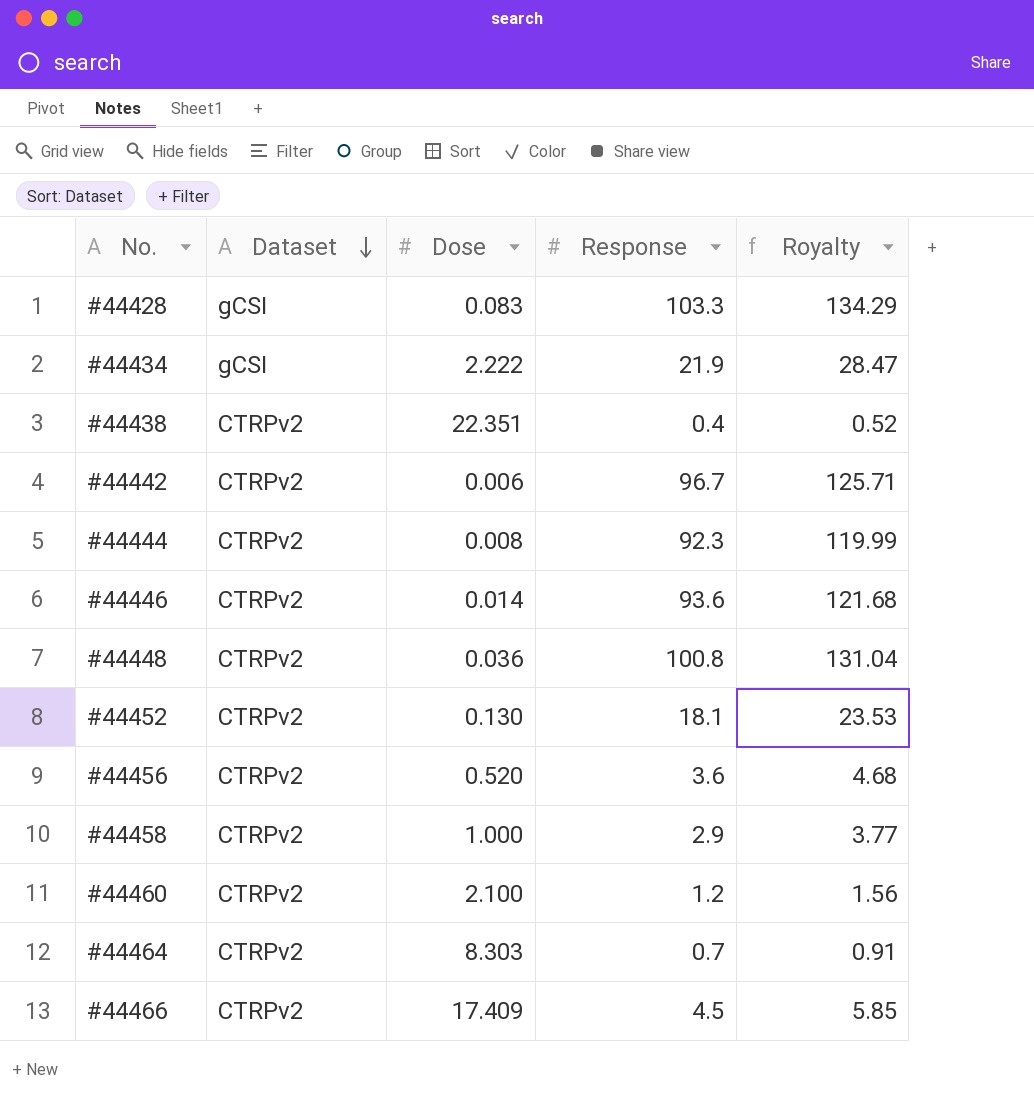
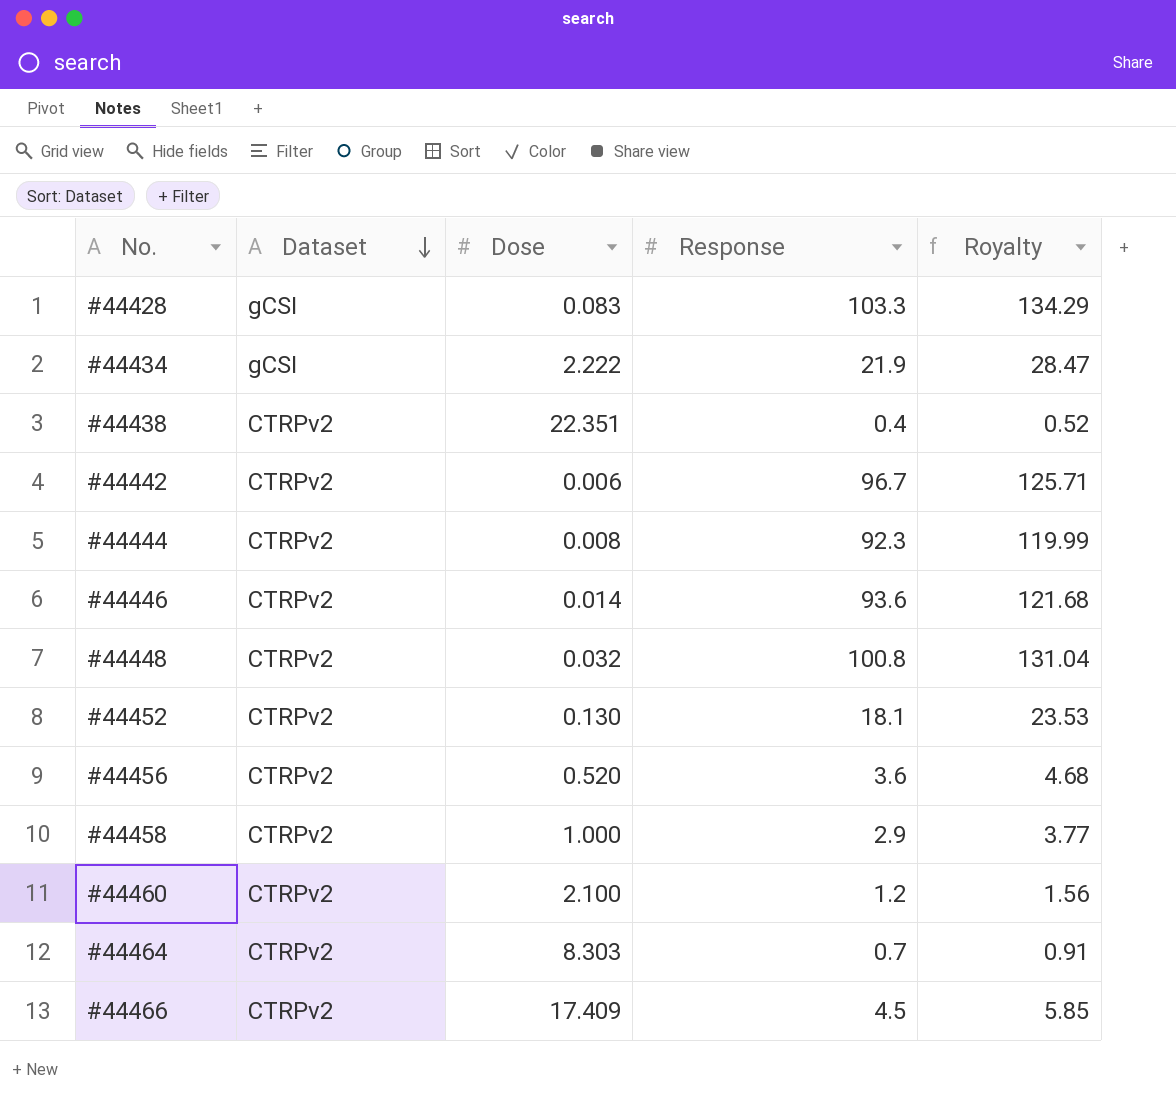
#44448 | Dose: 0.036 -> 0.032

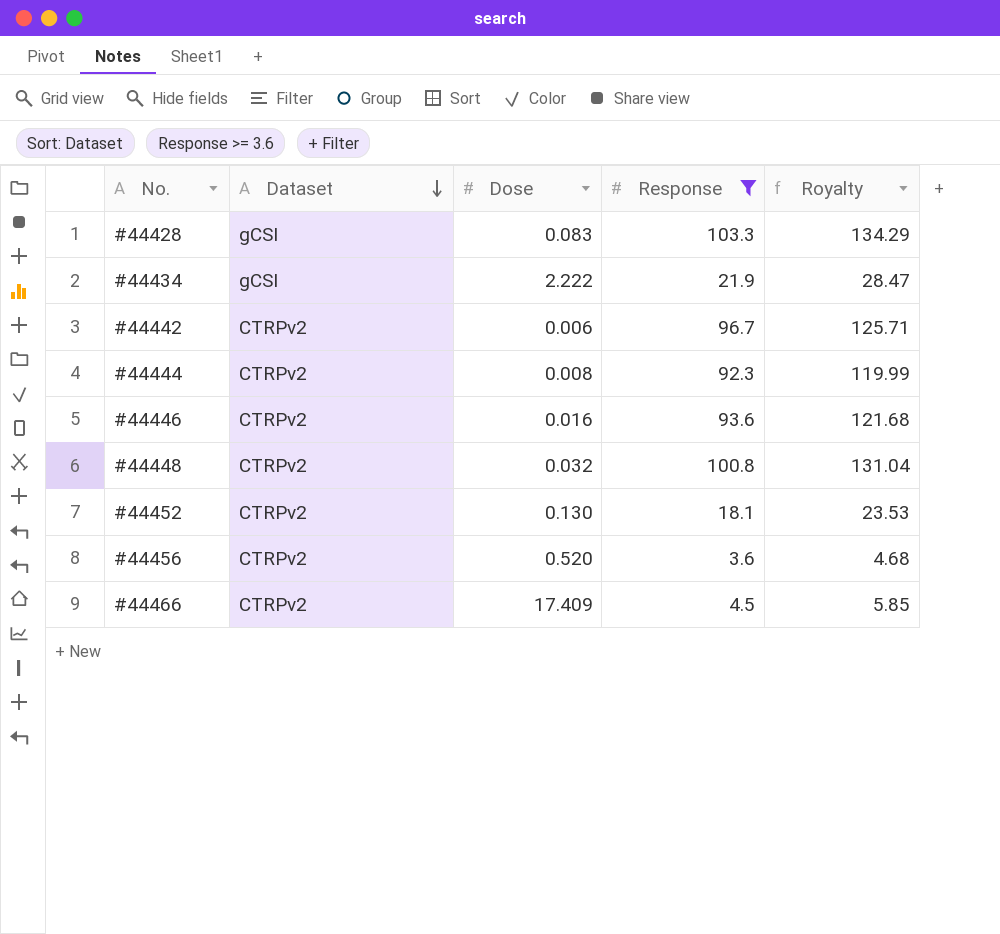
filter: none -> Response >= 3.6
#44446 | Dose: 0.014 -> 0.016

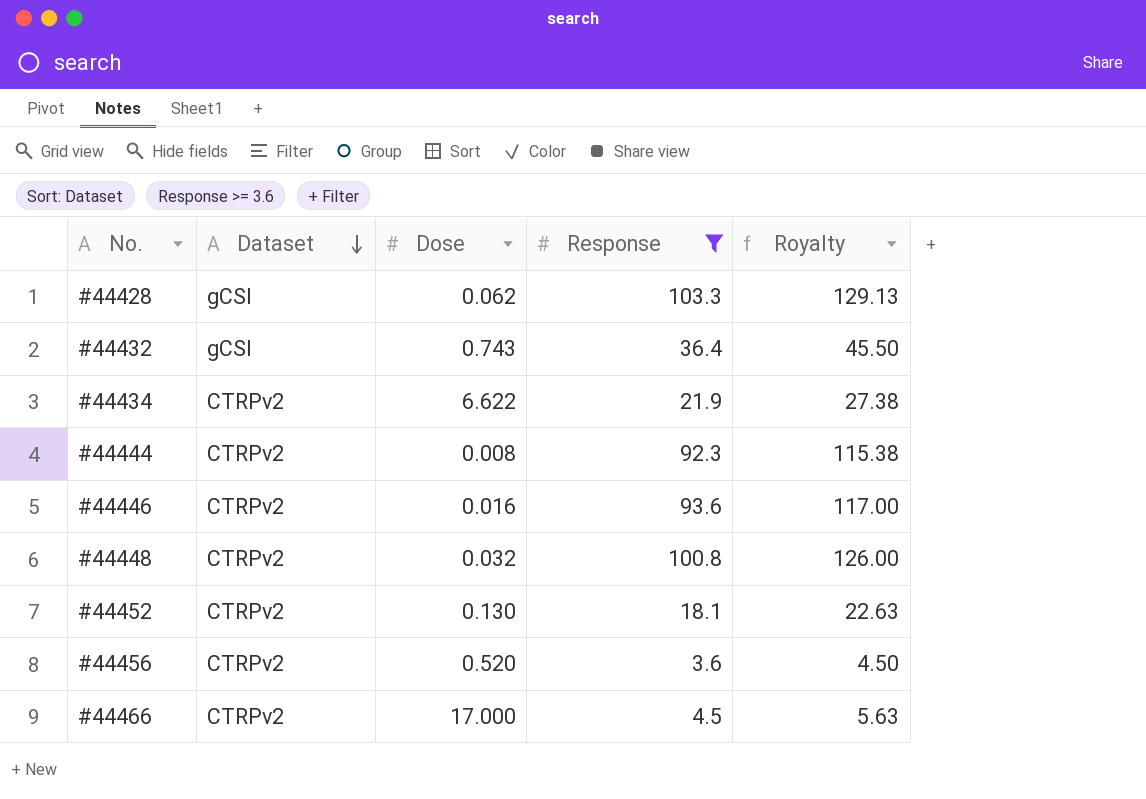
column Royalty | formula: [Response] * 1.3 -> [Response] * 1.25
row #44442: CTRPv2 | 0.006 | 96.7 | 125.71 -> none
#44428 | Dose: 0.083 -> 0.062
row #44432: none -> gCSI | 0.743 | 36.4 | 45.50
#44434 | Dataset: gCSI -> CTRPv2
#44434 | Dose: 2.222 -> 6.622
#44466 | Dose: 17.409 -> 17.000

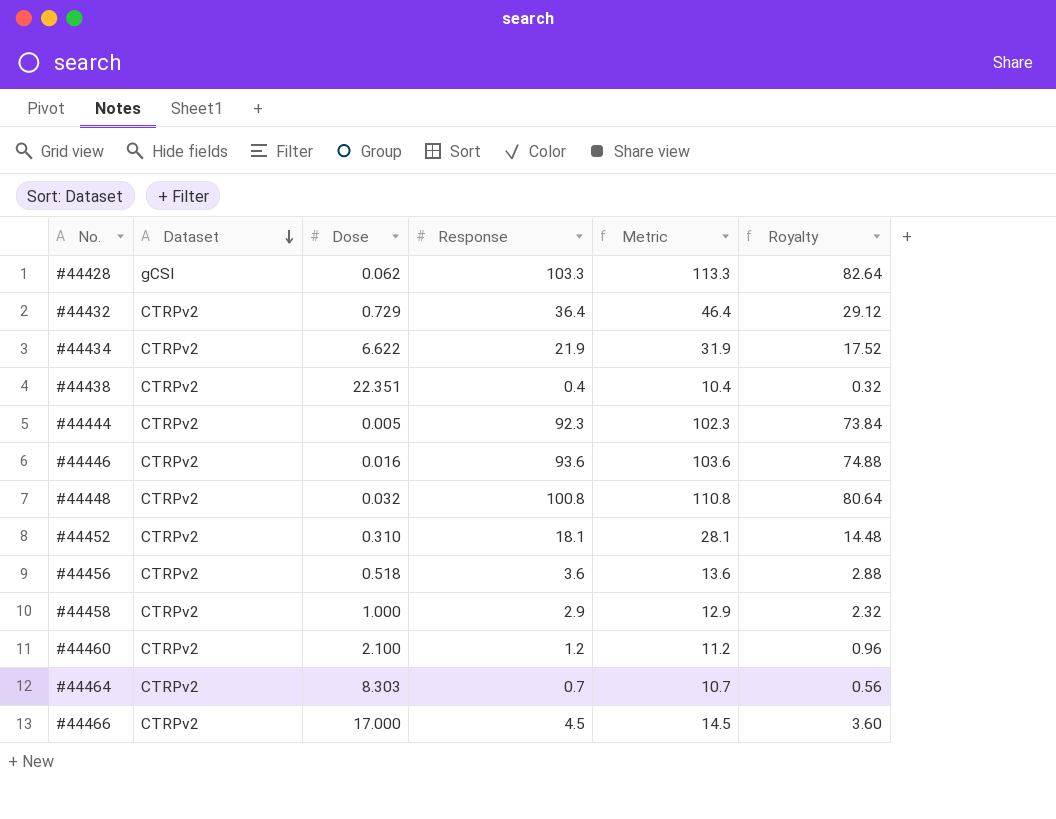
filter: Response >= 3.6 -> none
column Metric | formula: none -> [Response] + 10
column Royalty | formula: [Response] * 1.25 -> [Response] * 0.8
#44432 | Dataset: gCSI -> CTRPv2
#44432 | Dose: 0.743 -> 0.729
#44444 | Dose: 0.008 -> 0.005
#44452 | Dose: 0.130 -> 0.310
#44456 | Dose: 0.520 -> 0.518

